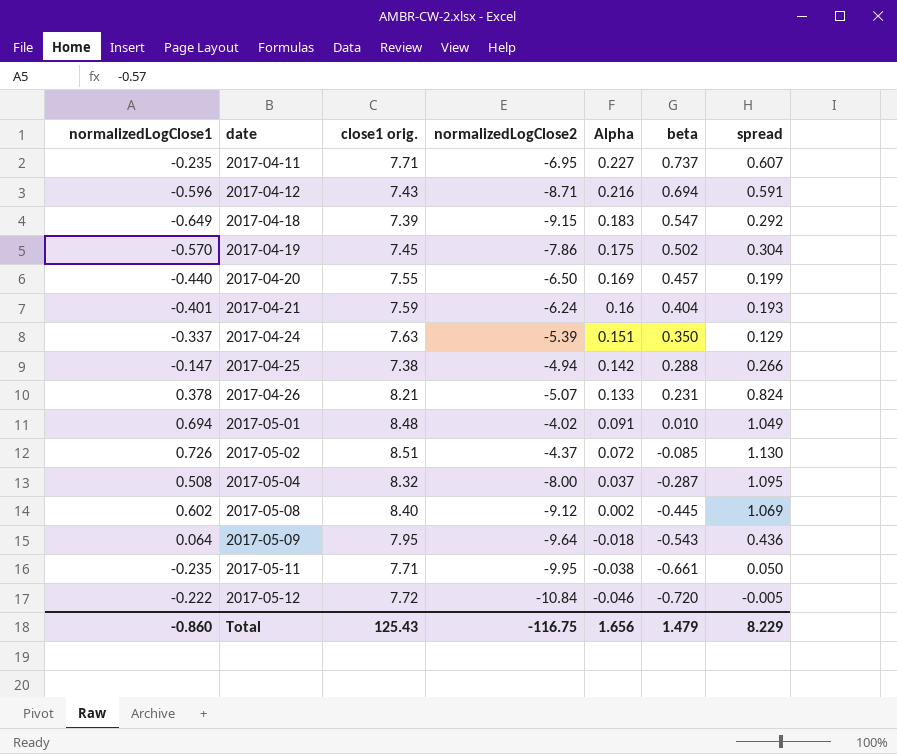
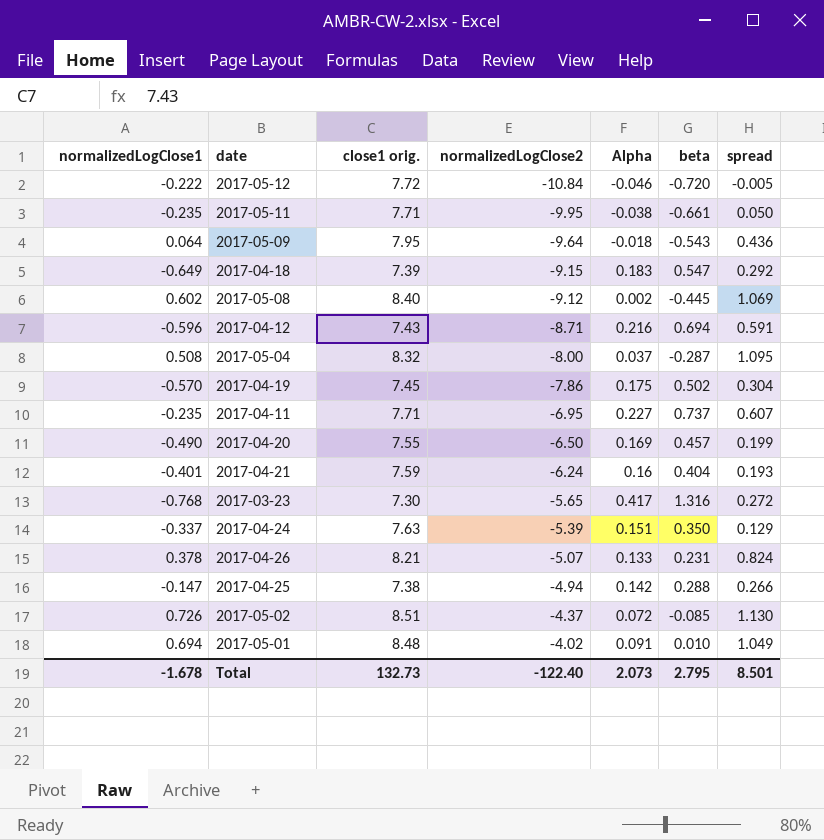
row order: date ascending -> normalizedLogClose2 ascending
2017-04-20 | normalizedLogClose1: -0.440 -> -0.490
row 2017-03-23: none -> -0.768 | 7.30 | -5.65 | 0.417 | 1.316 | 0.272
Total | normalizedLogClose1: -0.860 -> -1.678
Total | close1 orig.: 125.43 -> 132.73
Total | normalizedLogClose2: -116.75 -> -122.40
Total | Alpha: 1.656 -> 2.073
Total | beta: 1.479 -> 2.795
Total | spread: 8.229 -> 8.501

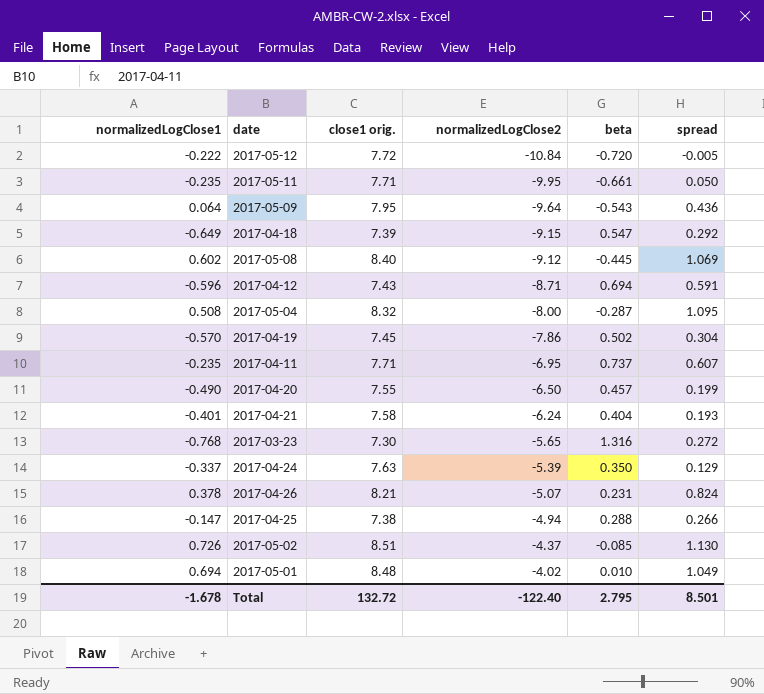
column Alpha | position: 5 -> none
2017-04-21 | close1 orig.: 7.59 -> 7.58
Total | close1 orig.: 132.73 -> 132.72

